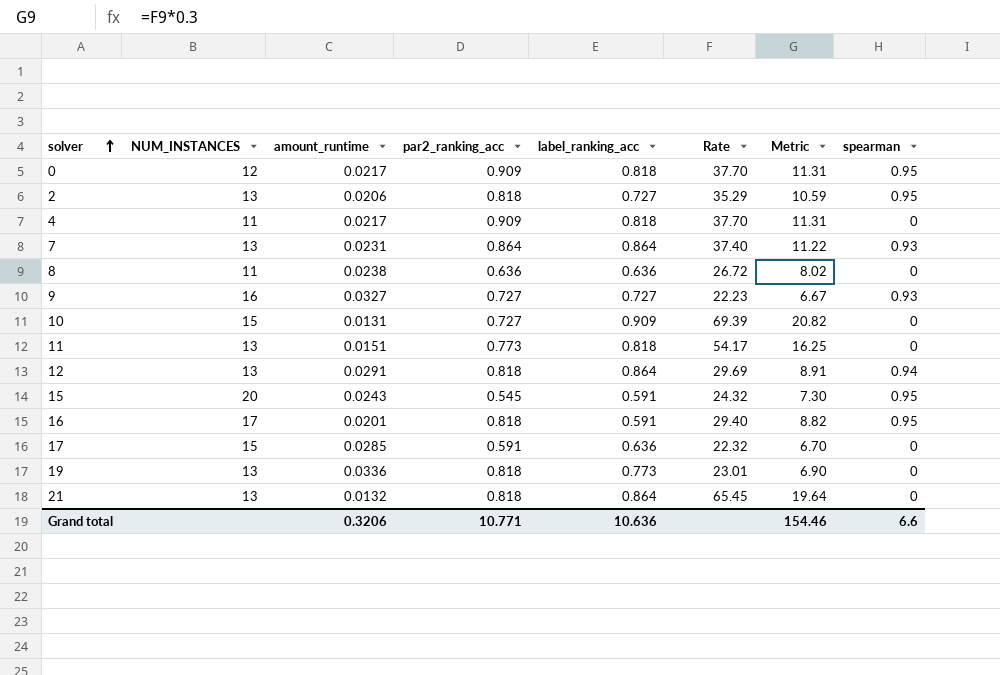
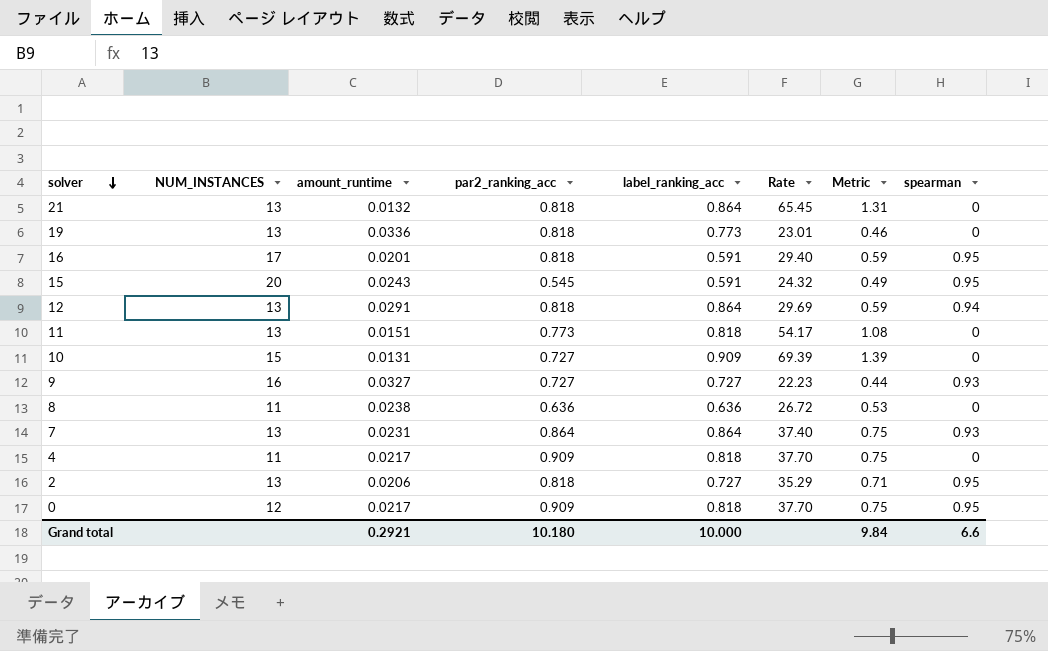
row order: solver ascending -> solver descending
column Metric | formula: [Rate] * 0.3 -> [Rate] * 0.02
row 17: 15 | 0.0285 | 0.591 | 0.636 | 22.32 | 6.70 | 0 -> none
Grand total | amount_runtime: 0.3206 -> 0.2921
Grand total | par2_ranking_acc: 10.771 -> 10.180
Grand total | label_ranking_acc: 10.636 -> 10.000
Grand total | Metric: 154.46 -> 9.84

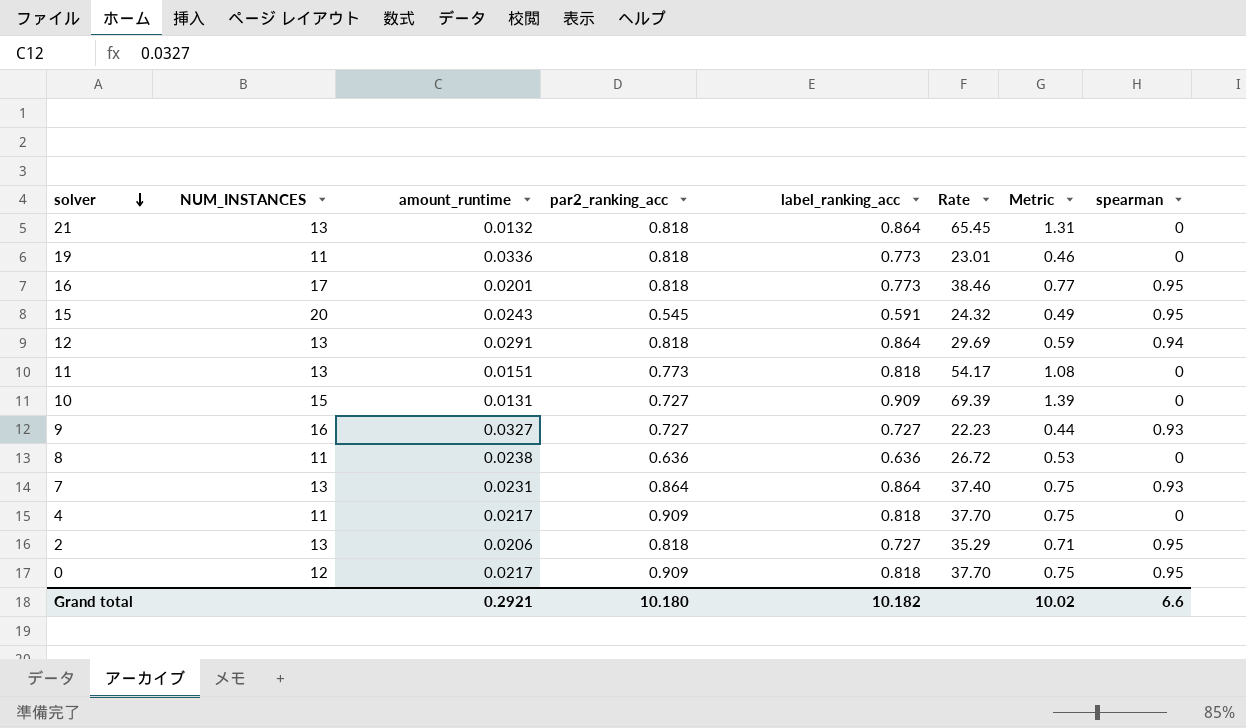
19 | NUM_INSTANCES: 13 -> 11
16 | label_ranking_acc: 0.591 -> 0.773
16 | Rate: 29.40 -> 38.46
16 | Metric: 0.59 -> 0.77
Grand total | label_ranking_acc: 10.000 -> 10.182
Grand total | Metric: 9.84 -> 10.02

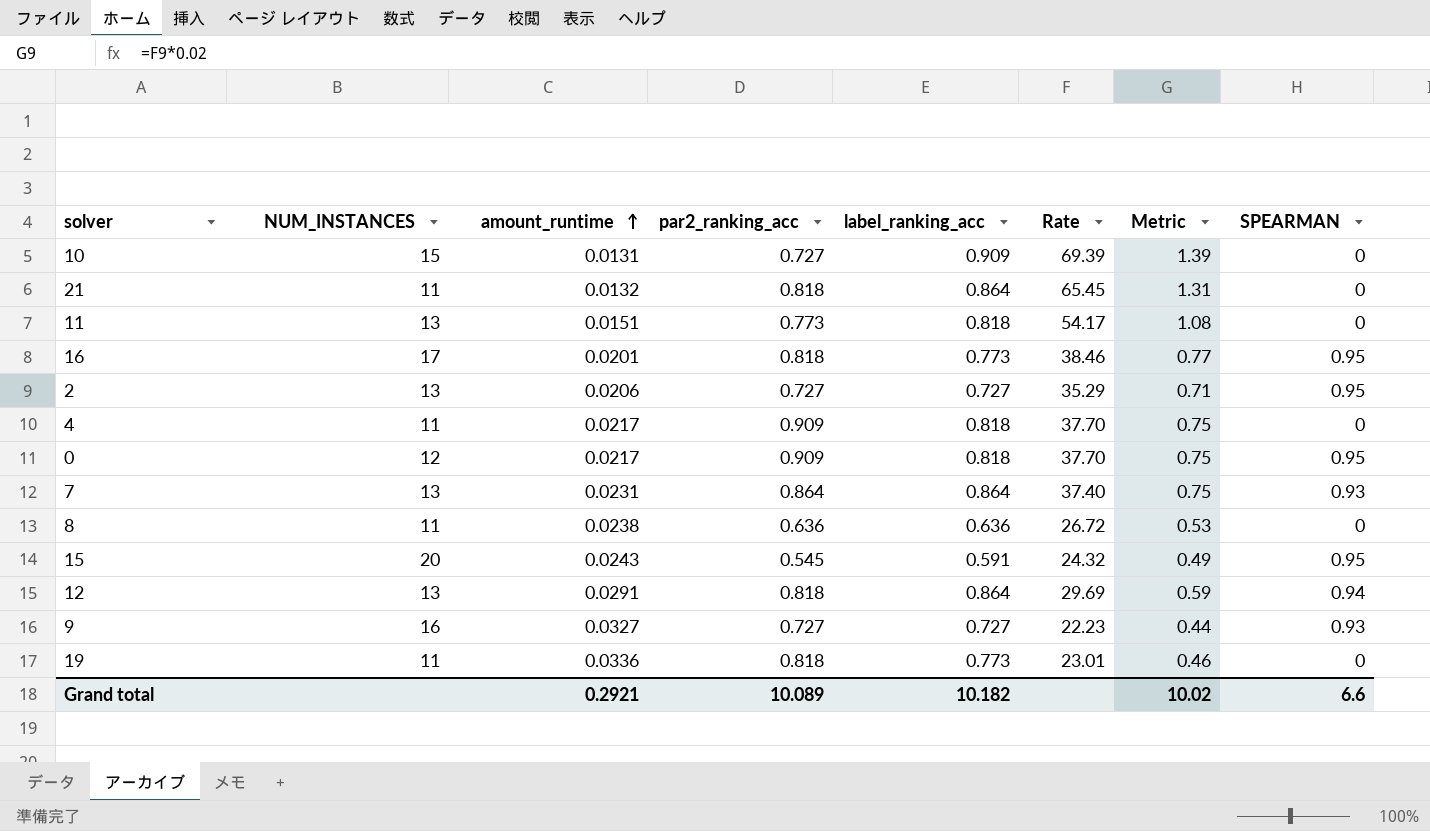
row order: solver descending -> amount_runtime ascending
column name: spearman -> SPEARMAN
21 | NUM_INSTANCES: 13 -> 11
2 | par2_ranking_acc: 0.818 -> 0.727
Grand total | par2_ranking_acc: 10.180 -> 10.089

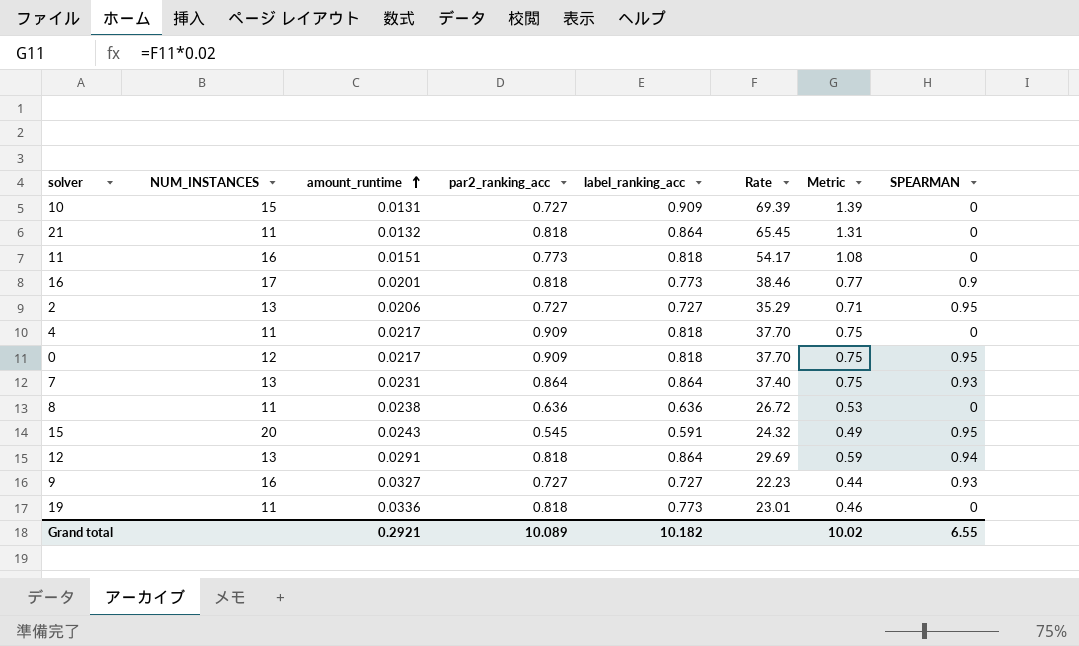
11 | NUM_INSTANCES: 13 -> 16
16 | SPEARMAN: 0.95 -> 0.9
Grand total | SPEARMAN: 6.6 -> 6.55

